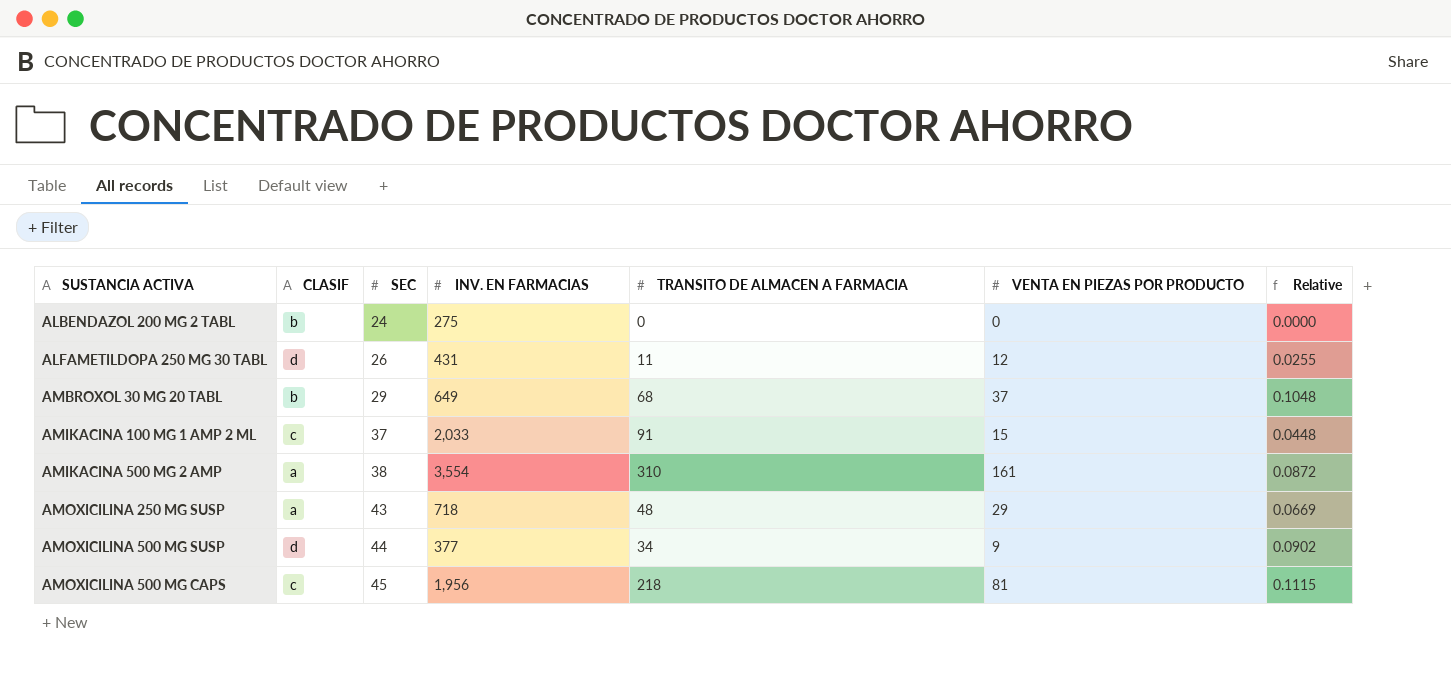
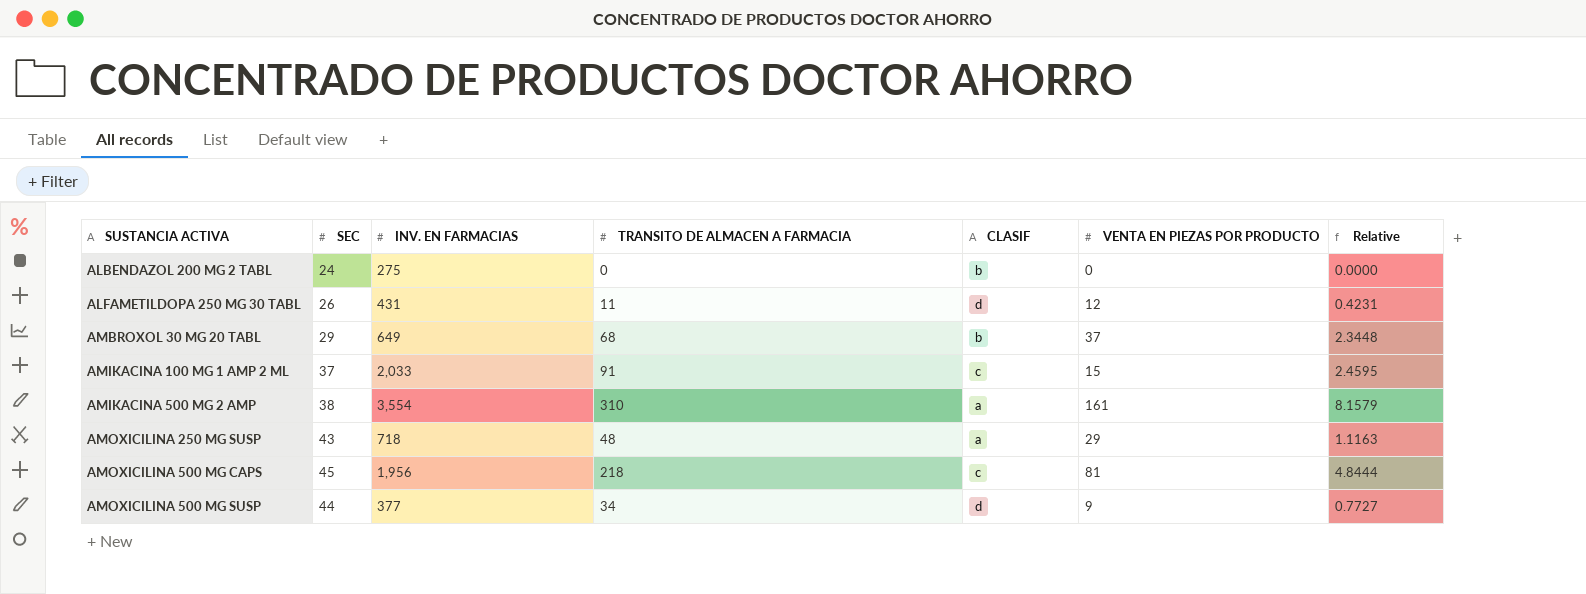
row order: SEC ascending -> SUSTANCIA ACTIVA ascending
column CLASIF | position: 2 -> 5
column Relative | formula: [TRANSITO DE ALMACEN A FARMACIA] / [INV. EN FARMACIAS] -> [TRANSITO DE ALMACEN A FARMACIA] / [SEC]

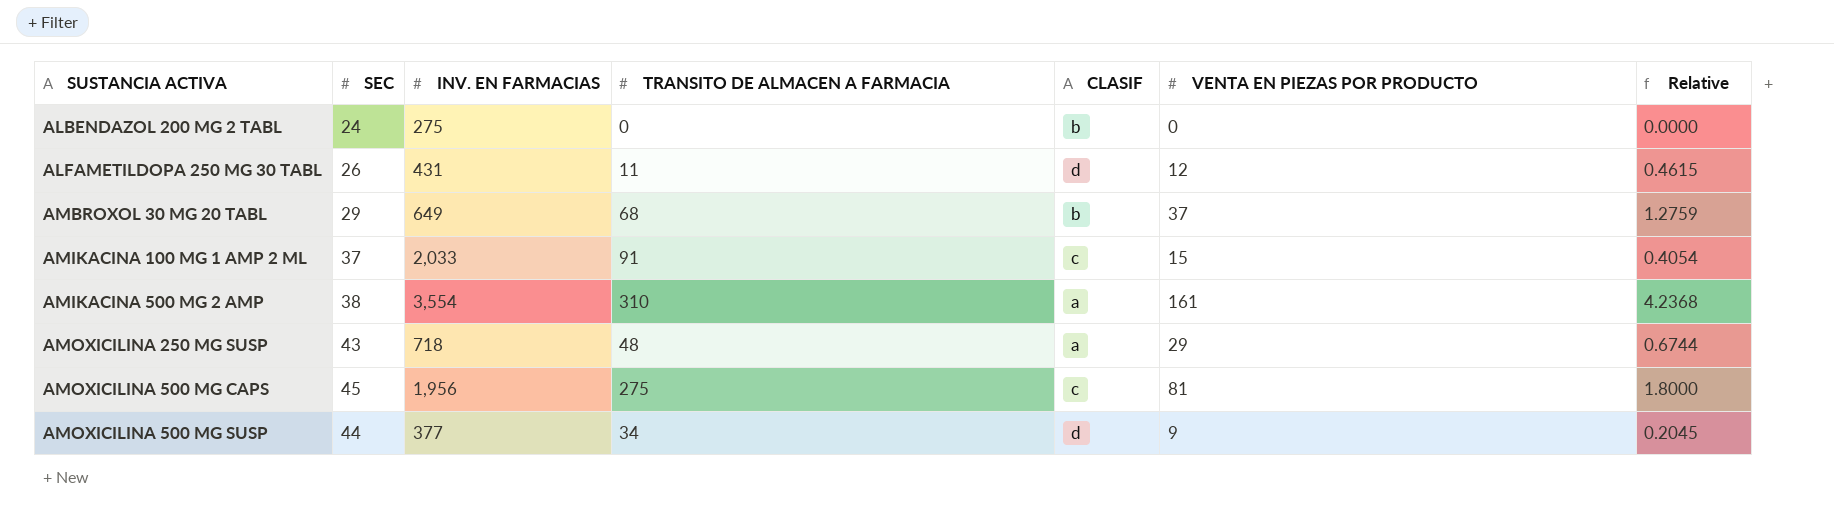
column Relative | formula: [TRANSITO DE ALMACEN A FARMACIA] / [SEC] -> [VENTA EN PIEZAS POR PRODUCTO] / [SEC]
AMOXICILINA 500 MG CAPS | TRANSITO DE ALMACEN A FARMACIA: 218 -> 275

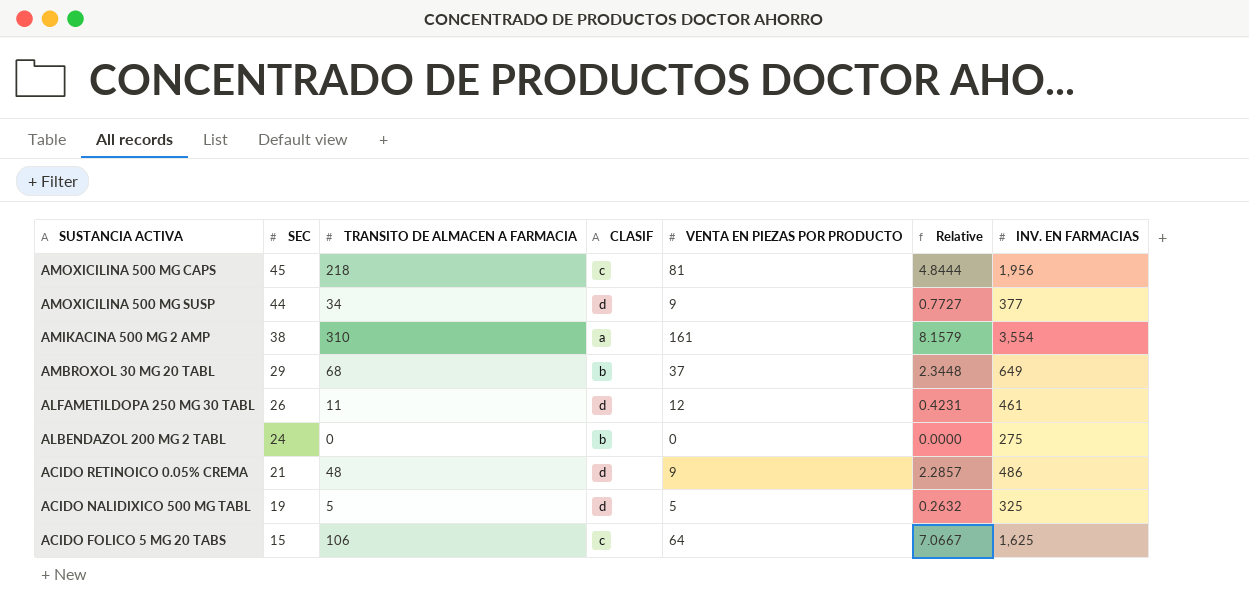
row order: SUSTANCIA ACTIVA ascending -> SEC descending
column Relative | formula: [VENTA EN PIEZAS POR PRODUCTO] / [SEC] -> [TRANSITO DE ALMACEN A FARMACIA] / [SEC]
column INV. EN FARMACIAS | position: 3 -> 7
row AMIKACINA 100 MG 1 AMP 2 ML: 37 | 2,033 | 91 | c | 15 | 0.4054 -> none
row AMOXICILINA 250 MG SUSP: 43 | 718 | 48 | a | 29 | 0.6744 -> none
AMOXICILINA 500 MG CAPS | TRANSITO DE ALMACEN A FARMACIA: 275 -> 218
ALFAMETILDOPA 250 MG 30 TABL | INV. EN FARMACIAS: 431 -> 461
row ACIDO RETINOICO 0.05% CREMA: none -> 21 | 48 | d | 9 | 2.2857 | 486
row ACIDO NALIDIXICO 500 MG TABL: none -> 19 | 5 | d | 5 | 0.2632 | 325
row ACIDO FOLICO 5 MG 20 TABS: none -> 15 | 106 | c | 64 | 7.0667 | 1,625

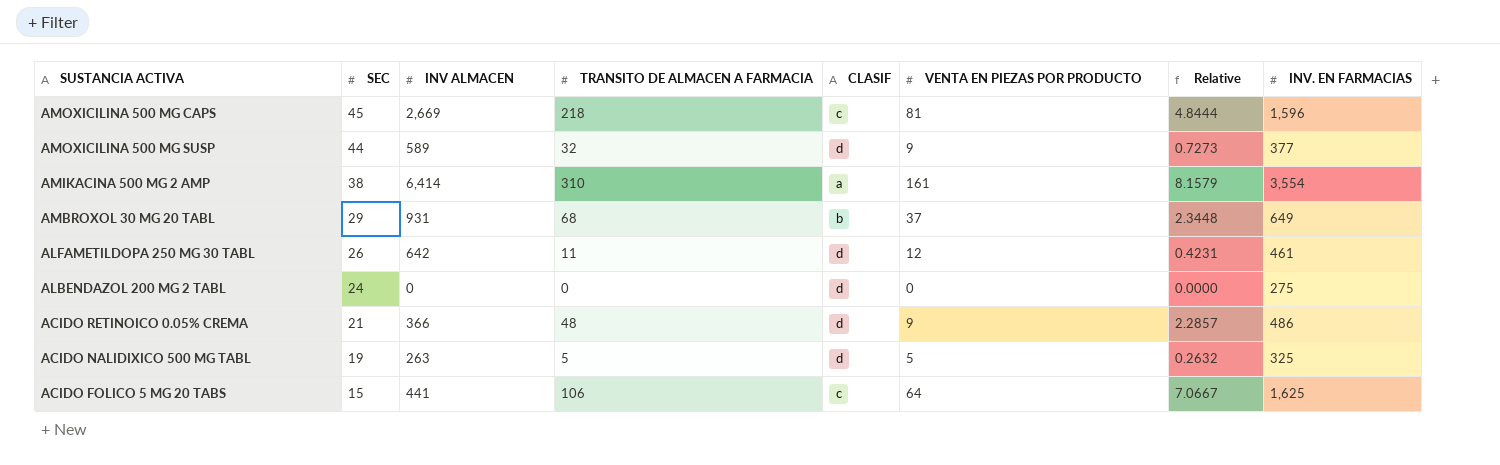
column INV ALMACEN | position: none -> 3
AMOXICILINA 500 MG CAPS | INV. EN FARMACIAS: 1,956 -> 1,596
AMOXICILINA 500 MG SUSP | TRANSITO DE ALMACEN A FARMACIA: 34 -> 32
AMOXICILINA 500 MG SUSP | Relative: 0.7727 -> 0.7273
ALBENDAZOL 200 MG 2 TABL | CLASIF: b -> d

